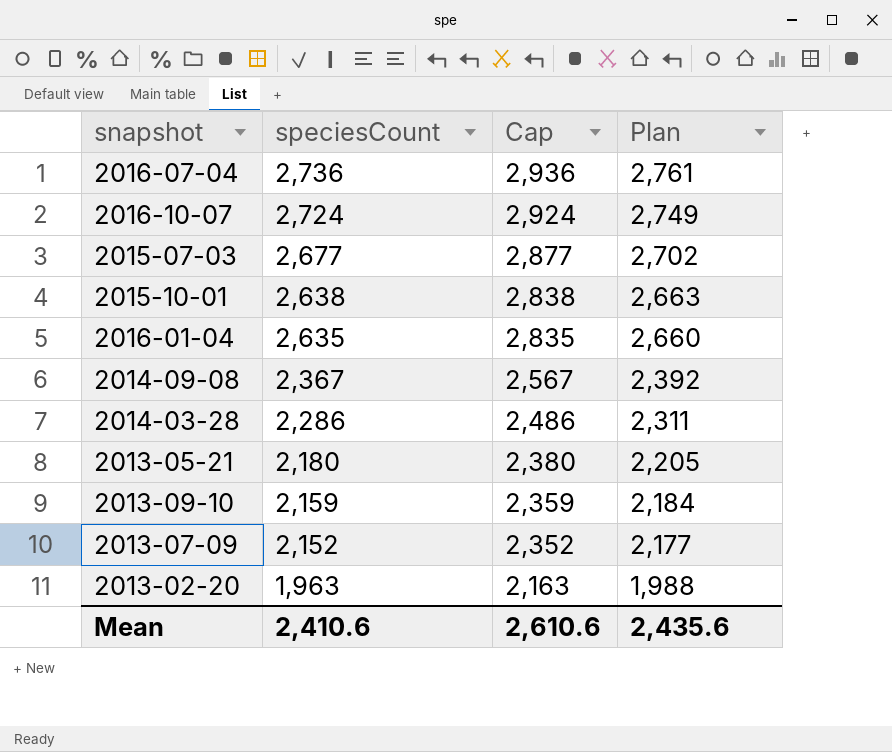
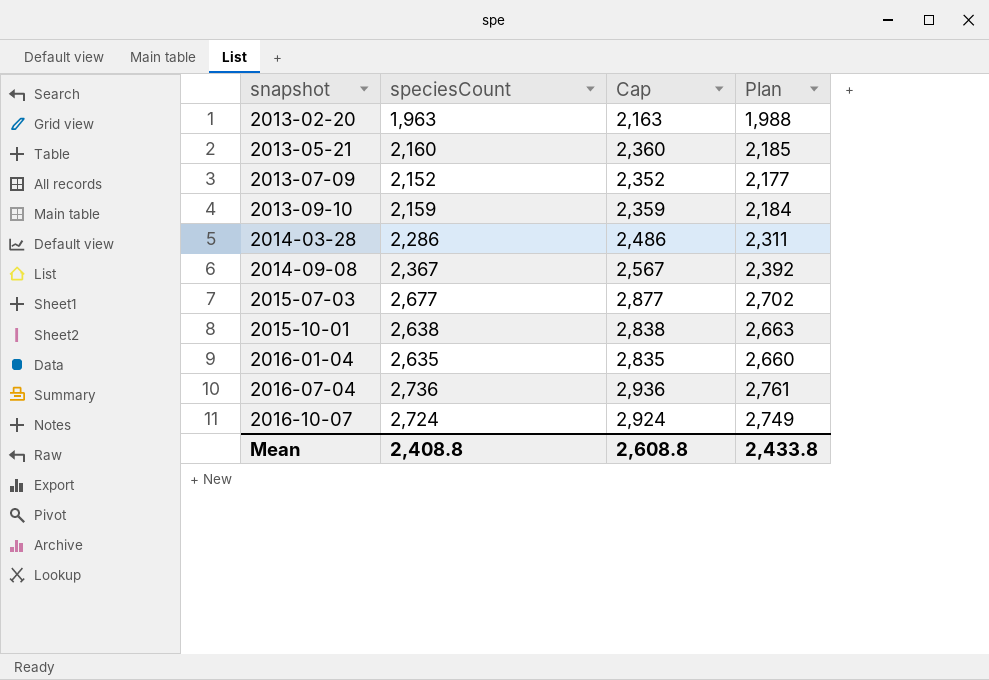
row order: speciesCount descending -> snapshot ascending
2013-05-21 | speciesCount: 2,180 -> 2,160
2013-05-21 | Cap: 2,380 -> 2,360
2013-05-21 | Plan: 2,205 -> 2,185
Mean | speciesCount: 2,410.6 -> 2,408.8
Mean | Cap: 2,610.6 -> 2,608.8
Mean | Plan: 2,435.6 -> 2,433.8

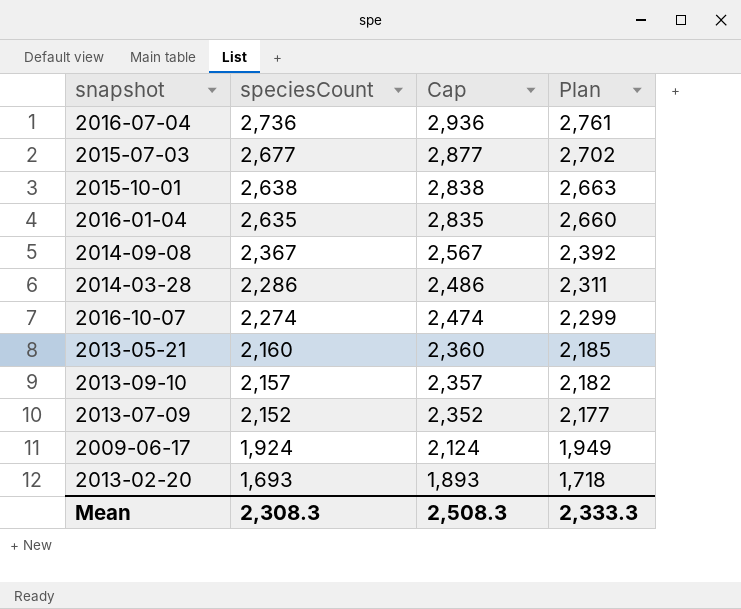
row order: snapshot ascending -> speciesCount descending
2016-10-07 | speciesCount: 2,724 -> 2,274
2016-10-07 | Cap: 2,924 -> 2,474
2016-10-07 | Plan: 2,749 -> 2,299
2013-09-10 | speciesCount: 2,159 -> 2,157
2013-09-10 | Cap: 2,359 -> 2,357
2013-09-10 | Plan: 2,184 -> 2,182
row 2009-06-17: none -> 1,924 | 2,124 | 1,949
2013-02-20 | speciesCount: 1,963 -> 1,693
2013-02-20 | Cap: 2,163 -> 1,893
2013-02-20 | Plan: 1,988 -> 1,718
Mean | speciesCount: 2,408.8 -> 2,308.3
Mean | Cap: 2,608.8 -> 2,508.3
Mean | Plan: 2,433.8 -> 2,333.3

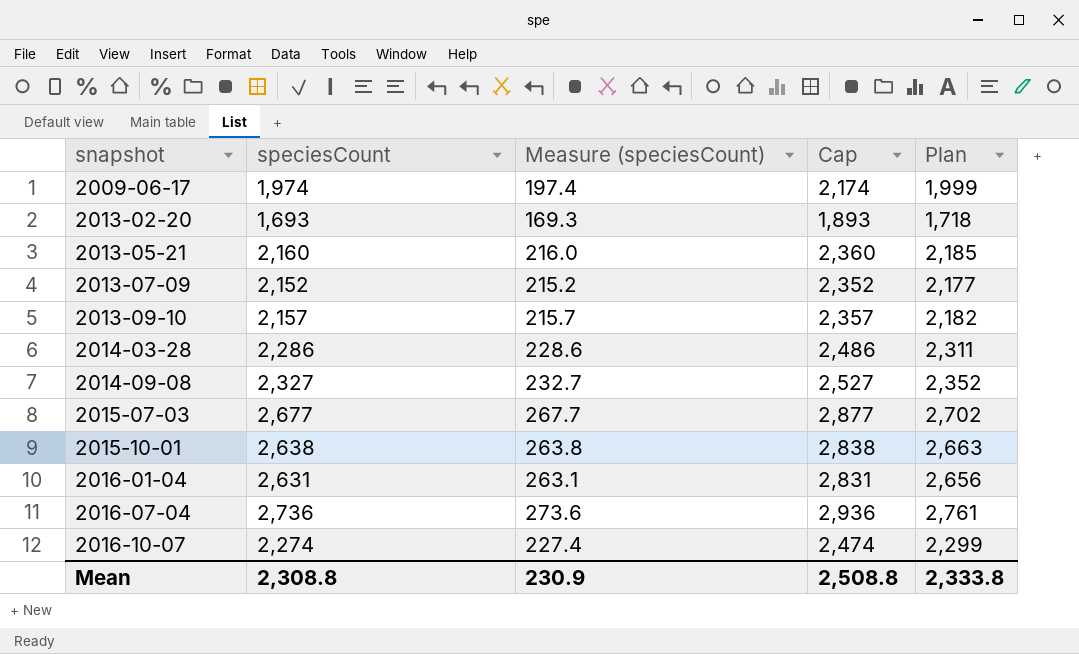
row order: speciesCount descending -> snapshot ascending
column Measure (speciesCount) | formula: none -> [speciesCount] * 0.1
2009-06-17 | speciesCount: 1,924 -> 1,974
2009-06-17 | Cap: 2,124 -> 2,174
2009-06-17 | Plan: 1,949 -> 1,999
2014-09-08 | speciesCount: 2,367 -> 2,327
2014-09-08 | Cap: 2,567 -> 2,527
2014-09-08 | Plan: 2,392 -> 2,352
2016-01-04 | speciesCount: 2,635 -> 2,631
2016-01-04 | Cap: 2,835 -> 2,831
2016-01-04 | Plan: 2,660 -> 2,656
Mean | speciesCount: 2,308.3 -> 2,308.8
Mean | Cap: 2,508.3 -> 2,508.8
Mean | Plan: 2,333.3 -> 2,333.8

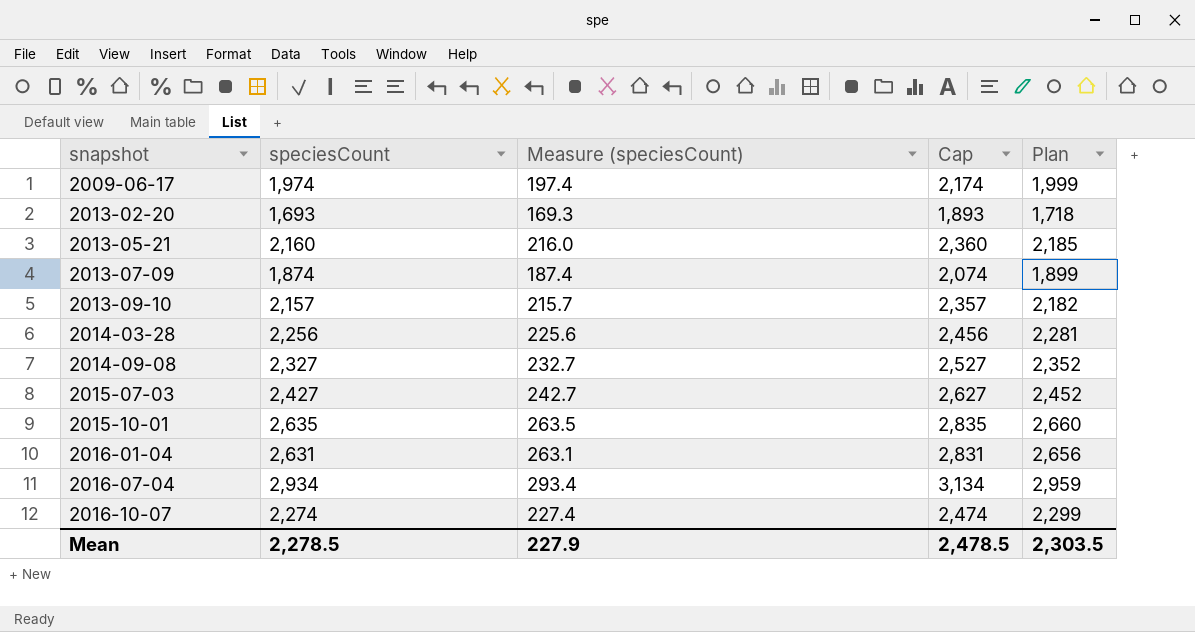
2013-07-09 | speciesCount: 2,152 -> 1,874
2013-07-09 | Measure (speciesCount): 215.2 -> 187.4
2013-07-09 | Cap: 2,352 -> 2,074
2013-07-09 | Plan: 2,177 -> 1,899
2014-03-28 | speciesCount: 2,286 -> 2,256
2014-03-28 | Measure (speciesCount): 228.6 -> 225.6
2014-03-28 | Cap: 2,486 -> 2,456
2014-03-28 | Plan: 2,311 -> 2,281
2015-07-03 | speciesCount: 2,677 -> 2,427
2015-07-03 | Measure (speciesCount): 267.7 -> 242.7
2015-07-03 | Cap: 2,877 -> 2,627
2015-07-03 | Plan: 2,702 -> 2,452
2015-10-01 | speciesCount: 2,638 -> 2,635
2015-10-01 | Measure (speciesCount): 263.8 -> 263.5
2015-10-01 | Cap: 2,838 -> 2,835
2015-10-01 | Plan: 2,663 -> 2,660
2016-07-04 | speciesCount: 2,736 -> 2,934
2016-07-04 | Measure (speciesCount): 273.6 -> 293.4
2016-07-04 | Cap: 2,936 -> 3,134
2016-07-04 | Plan: 2,761 -> 2,959
Mean | speciesCount: 2,308.8 -> 2,278.5
Mean | Measure (speciesCount): 230.9 -> 227.9
Mean | Cap: 2,508.8 -> 2,478.5
Mean | Plan: 2,333.8 -> 2,303.5

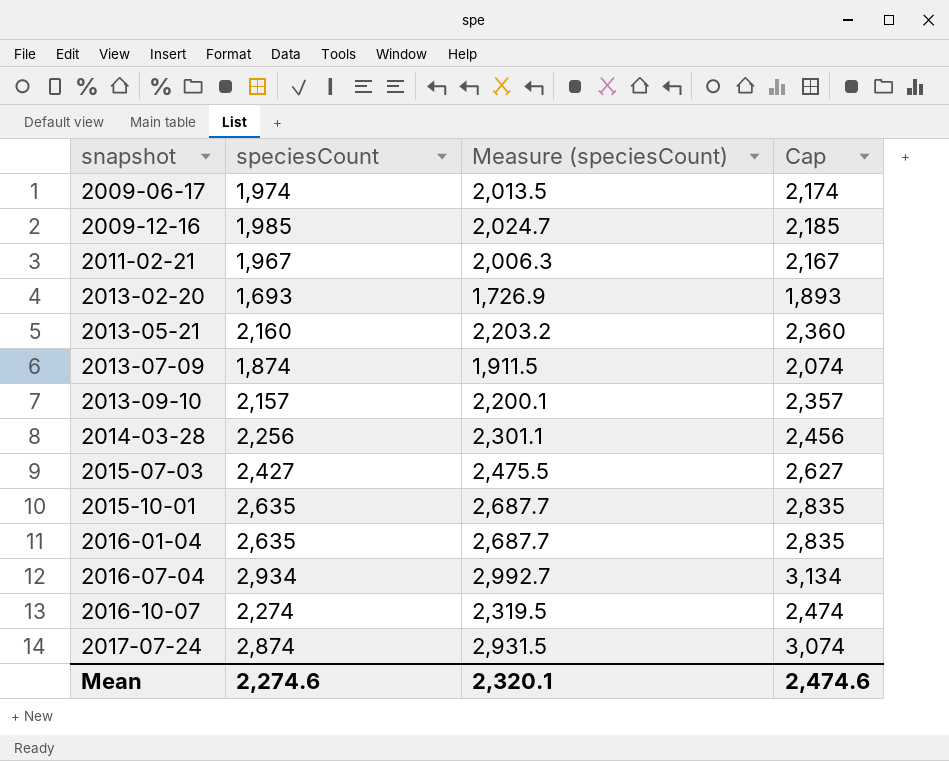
column Plan | formula: [speciesCount] + 25 -> none
column Measure (speciesCount) | formula: [speciesCount] * 0.1 -> [speciesCount] * 1.02
row 2014-09-08: 2,327 | 232.7 | 2,527 | 2,352 -> none
row 2009-12-16: none -> 1,985 | 2,024.7 | 2,185
row 2011-02-21: none -> 1,967 | 2,006.3 | 2,167
2016-01-04 | speciesCount: 2,631 -> 2,635
2016-01-04 | Cap: 2,831 -> 2,835
row 2017-07-24: none -> 2,874 | 2,931.5 | 3,074
Mean | speciesCount: 2,278.5 -> 2,274.6
Mean | Measure (speciesCount): 227.9 -> 2,320.1
Mean | Cap: 2,478.5 -> 2,474.6

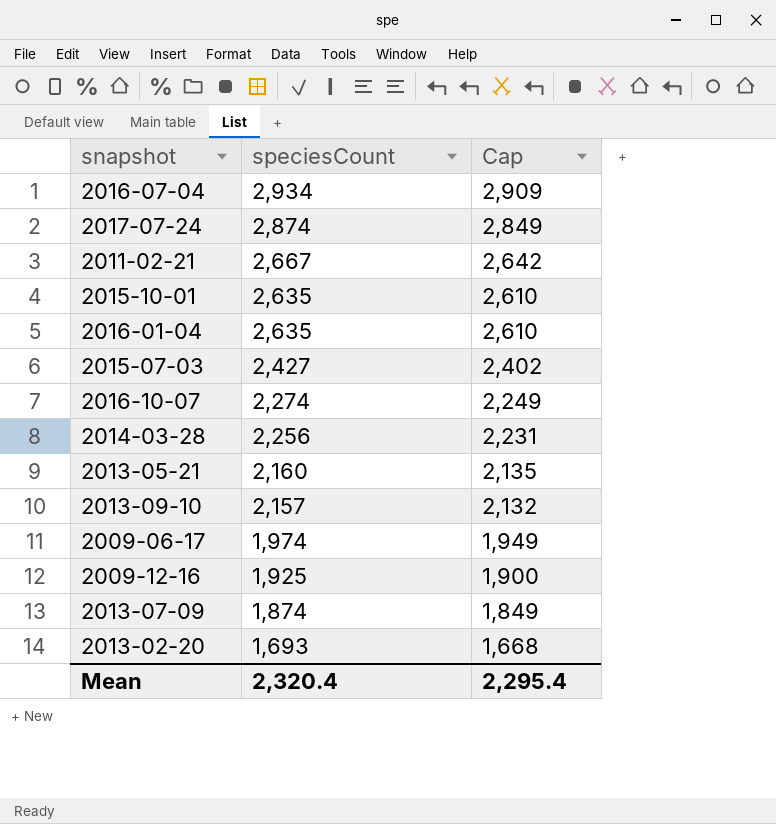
row order: snapshot ascending -> speciesCount descending
column Measure (speciesCount) | formula: [speciesCount] * 1.02 -> none
column Cap | formula: [speciesCount] + 200 -> [speciesCount] - 25
2011-02-21 | speciesCount: 1,967 -> 2,667
2009-12-16 | speciesCount: 1,985 -> 1,925
Mean | speciesCount: 2,274.6 -> 2,320.4
Mean | Cap: 2,474.6 -> 2,295.4

